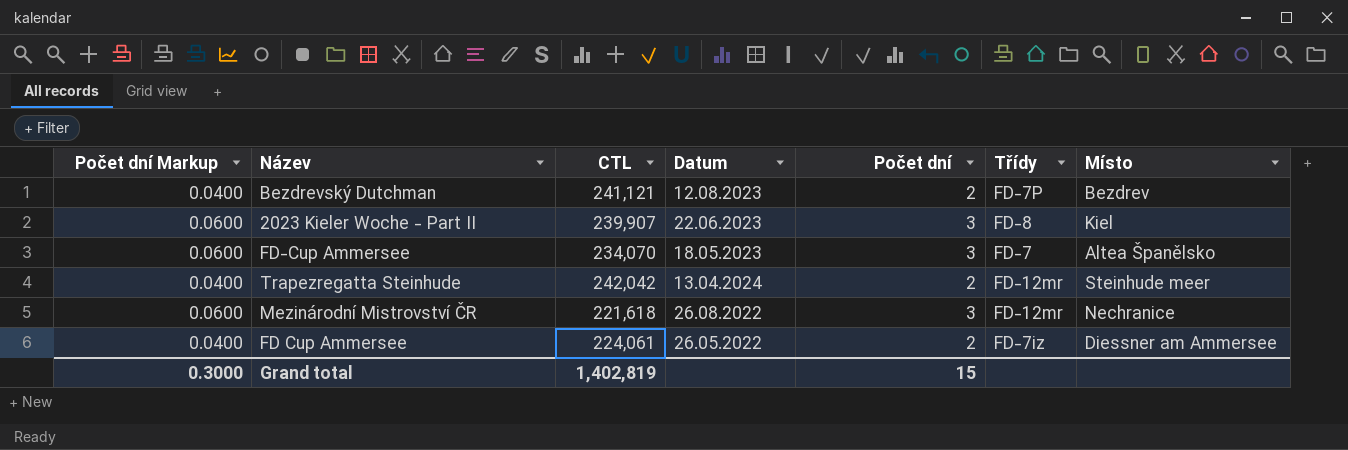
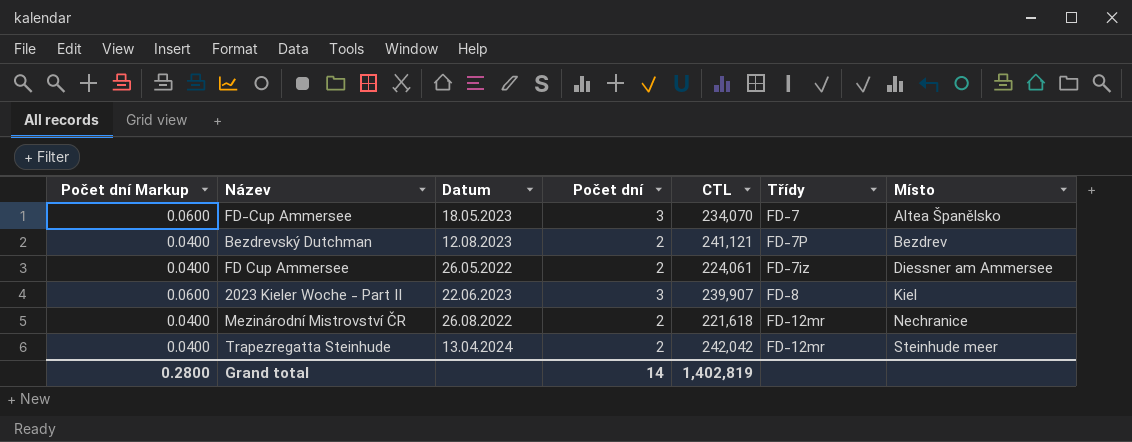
row order: none -> Místo ascending
column CTL | position: 3 -> 5
Mezinárodní Mistrovství ČR | Počet dní Markup: 0.0600 -> 0.0400
Mezinárodní Mistrovství ČR | Počet dní: 3 -> 2
Grand total | Počet dní Markup: 0.3000 -> 0.2800
Grand total | Počet dní: 15 -> 14

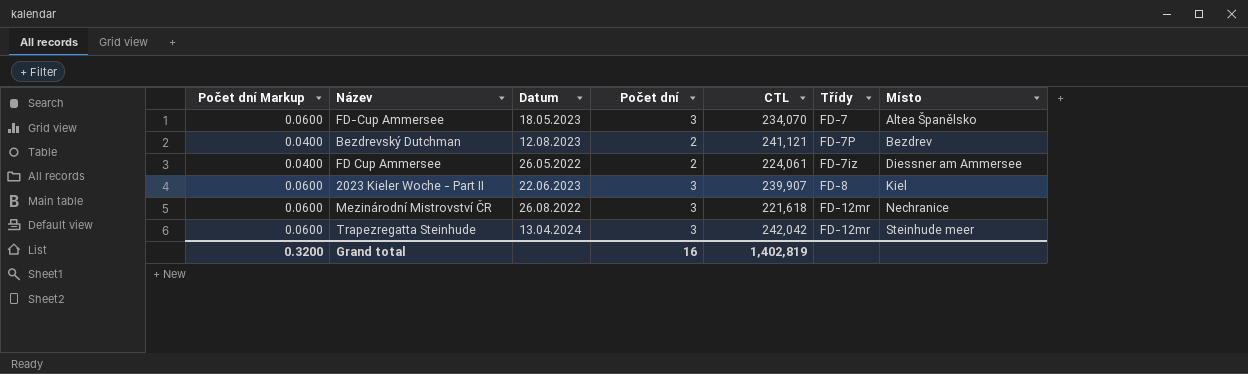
Mezinárodní Mistrovství ČR | Počet dní Markup: 0.0400 -> 0.0600
Mezinárodní Mistrovství ČR | Počet dní: 2 -> 3
Trapezregatta Steinhude | Počet dní Markup: 0.0400 -> 0.0600
Trapezregatta Steinhude | Počet dní: 2 -> 3
Grand total | Počet dní Markup: 0.2800 -> 0.3200
Grand total | Počet dní: 14 -> 16

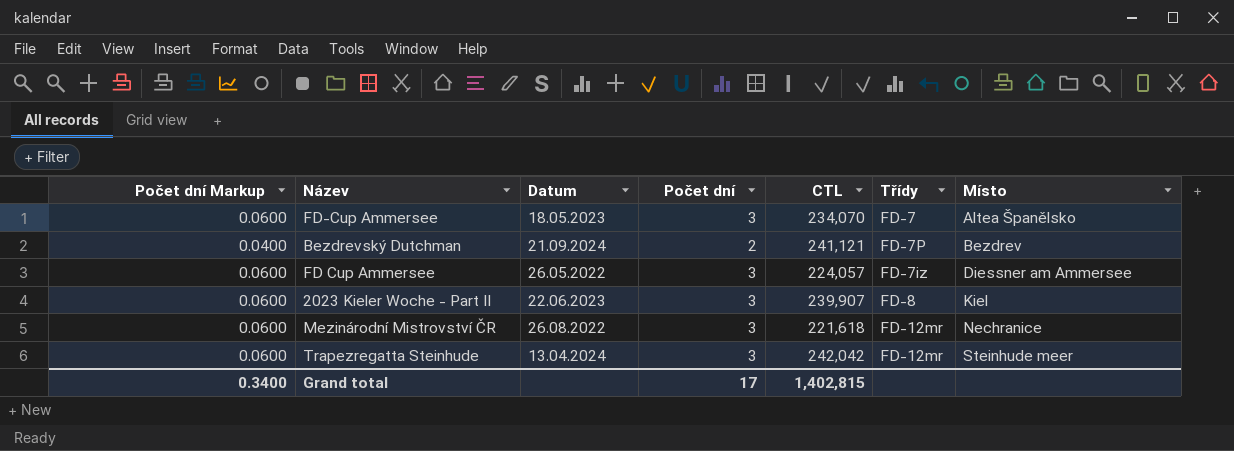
Bezdrevský Dutchman | Datum: 12.08.2023 -> 21.09.2024
FD Cup Ammersee | Počet dní Markup: 0.0400 -> 0.0600
FD Cup Ammersee | Počet dní: 2 -> 3
FD Cup Ammersee | CTL: 224,061 -> 224,057
Grand total | Počet dní Markup: 0.3200 -> 0.3400
Grand total | Počet dní: 16 -> 17
Grand total | CTL: 1,402,819 -> 1,402,815

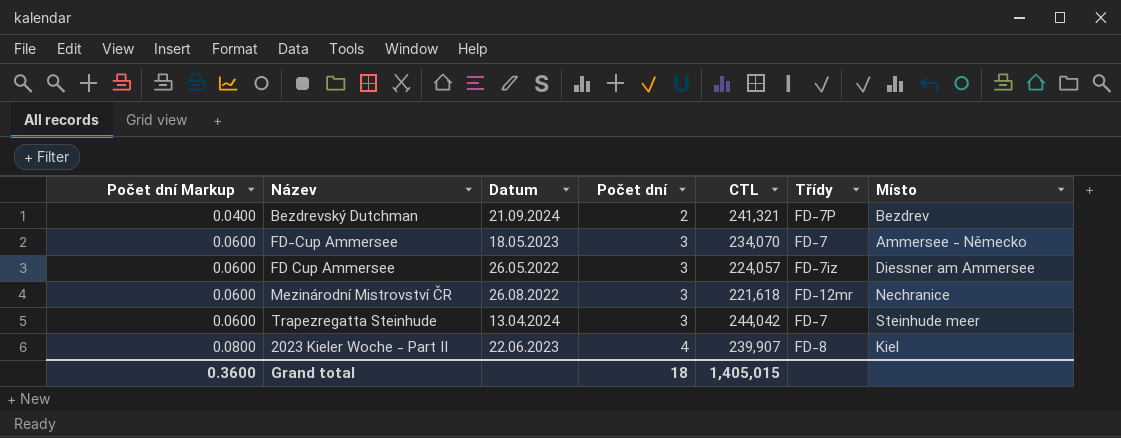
row order: Místo ascending -> Počet dní Markup ascending
Bezdrevský Dutchman | CTL: 241,121 -> 241,321
FD-Cup Ammersee | Místo: Altea Španělsko -> Ammersee - Německo
Trapezregatta Steinhude | CTL: 242,042 -> 244,042
Trapezregatta Steinhude | Třídy: FD-12mr -> FD-7
2023 Kieler Woche - Part II | Počet dní Markup: 0.0600 -> 0.0800
2023 Kieler Woche - Part II | Počet dní: 3 -> 4
Grand total | Počet dní Markup: 0.3400 -> 0.3600
Grand total | Počet dní: 17 -> 18
Grand total | CTL: 1,402,815 -> 1,405,015

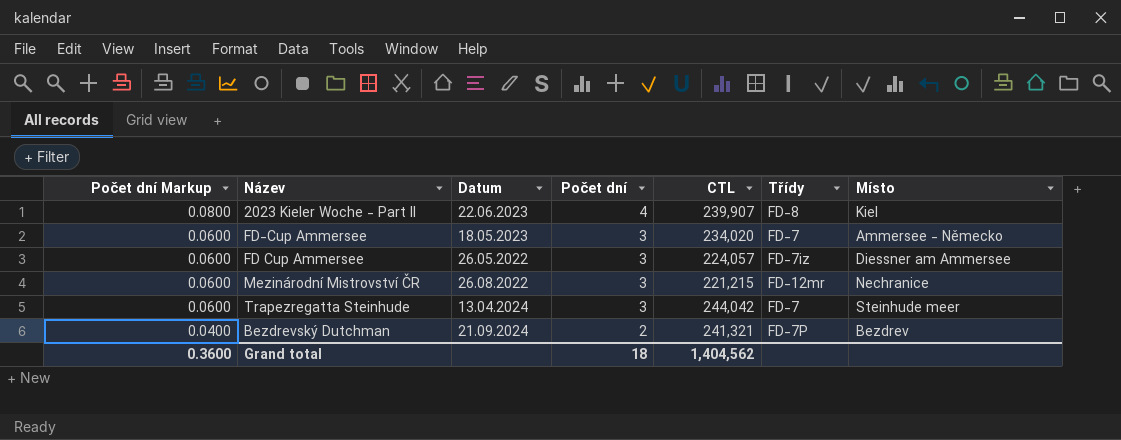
row order: Počet dní Markup ascending -> Počet dní Markup descending
FD-Cup Ammersee | CTL: 234,070 -> 234,020
Mezinárodní Mistrovství ČR | CTL: 221,618 -> 221,215
Grand total | CTL: 1,405,015 -> 1,404,562

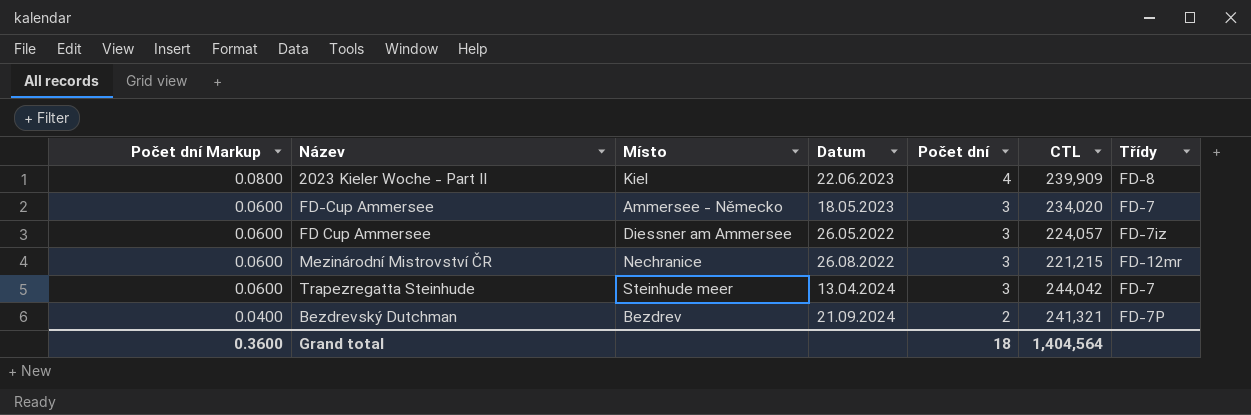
column Místo | position: 7 -> 3
2023 Kieler Woche - Part II | CTL: 239,907 -> 239,909
Grand total | CTL: 1,404,562 -> 1,404,564

